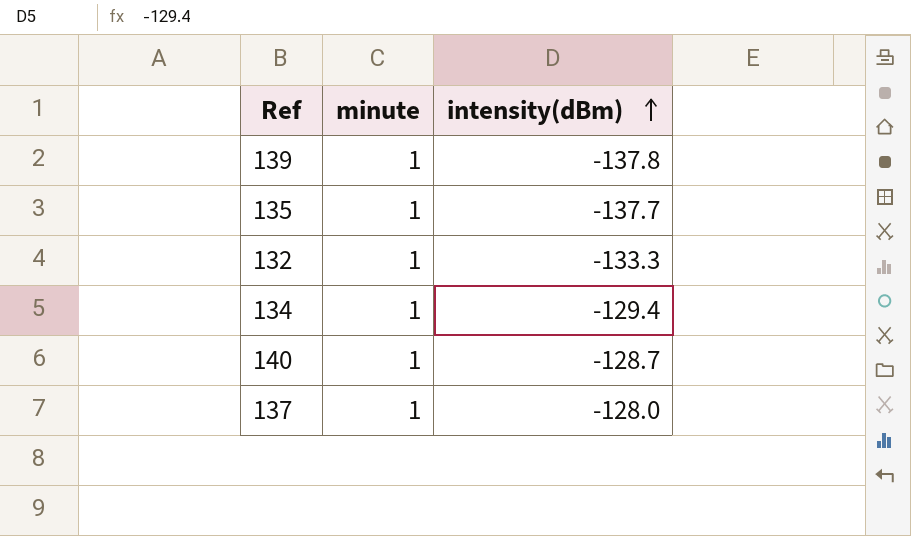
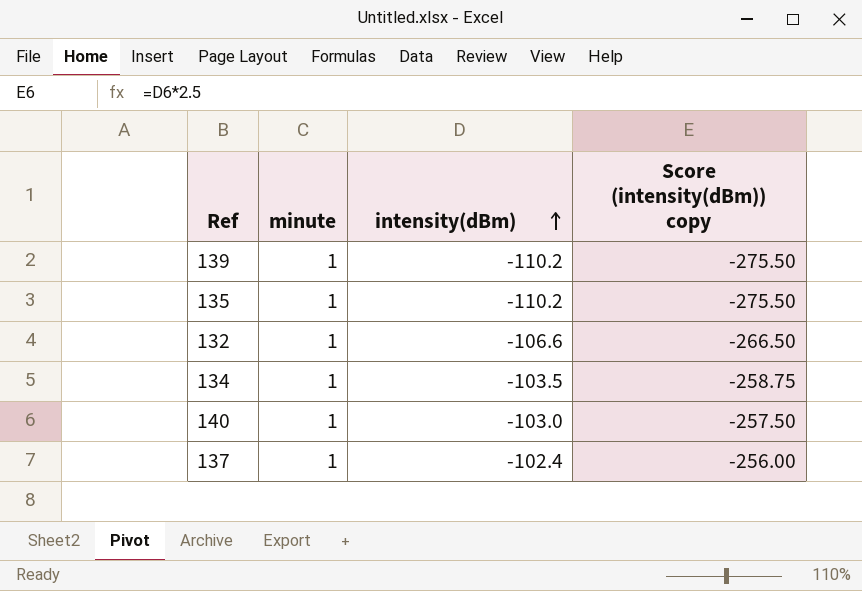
column Score (intensity(dBm)) copy | formula: none -> [intensity(dBm)] * 2.5
139 | intensity(dBm): -137.8 -> -110.2
135 | intensity(dBm): -137.7 -> -110.2
132 | intensity(dBm): -133.3 -> -106.6
134 | intensity(dBm): -129.4 -> -103.5
140 | intensity(dBm): -128.7 -> -103.0
137 | intensity(dBm): -128.0 -> -102.4

